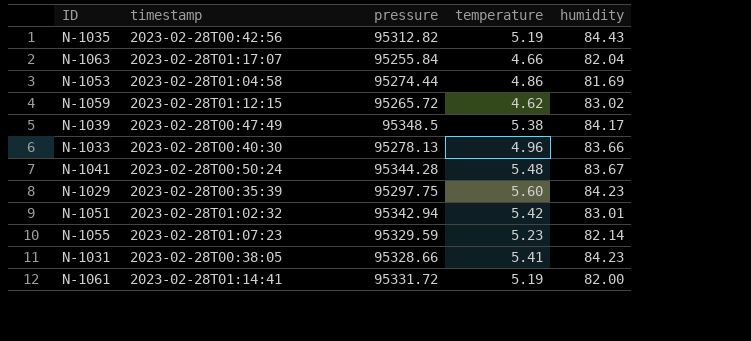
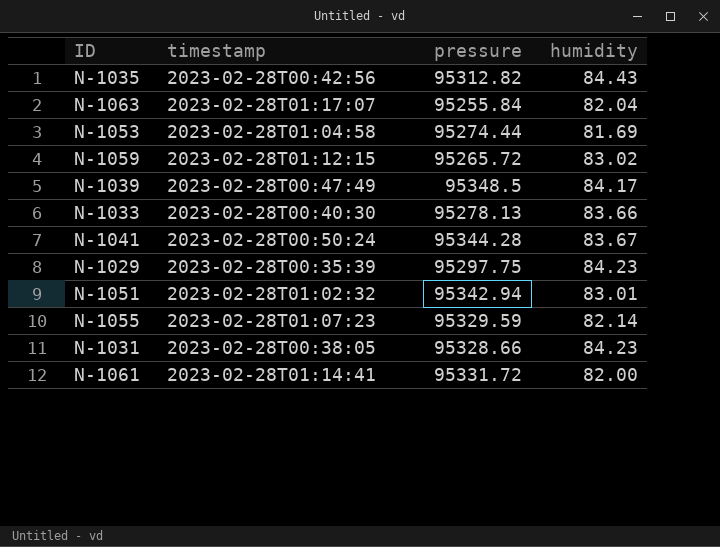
column temperature | position: 4 -> none

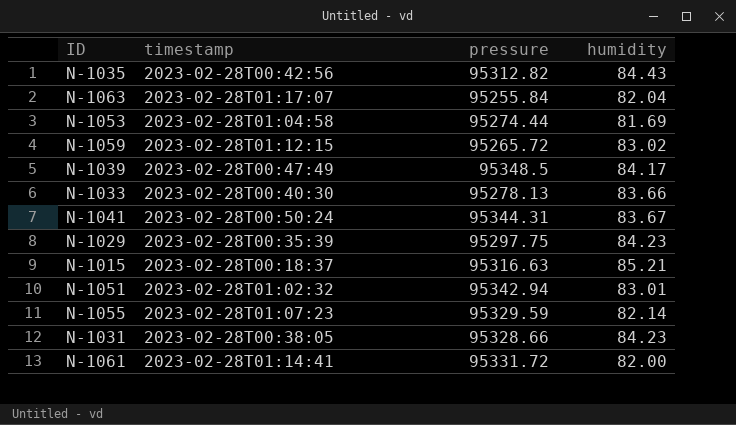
N-1041 | pressure: 95344.28 -> 95344.31
row N-1015: none -> 2023-02-28T00:18:37 | 95316.63 | 85.21

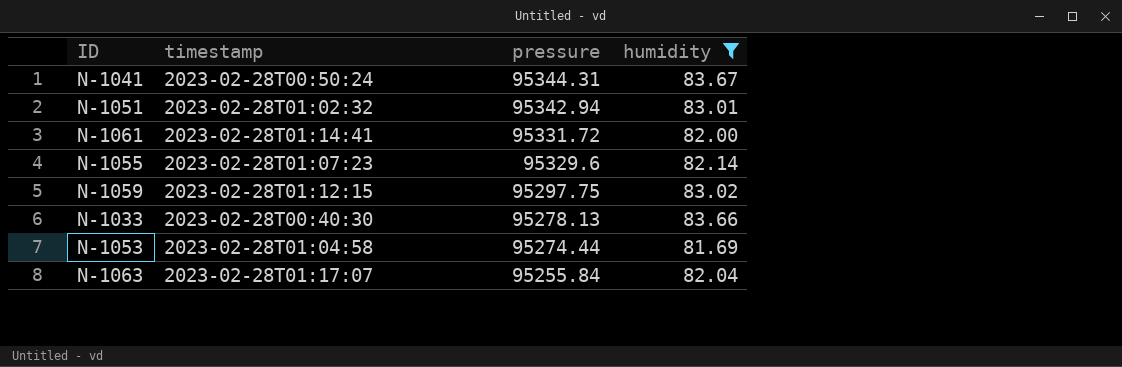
filter: none -> humidity <= 83.67
row order: none -> pressure descending
N-1055 | pressure: 95329.59 -> 95329.6
N-1059 | pressure: 95265.72 -> 95297.75

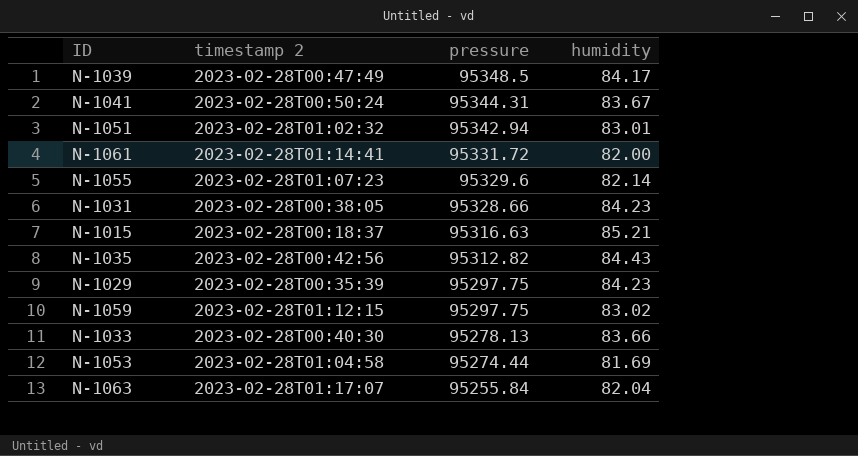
filter: humidity <= 83.67 -> none
column name: timestamp -> timestamp 2

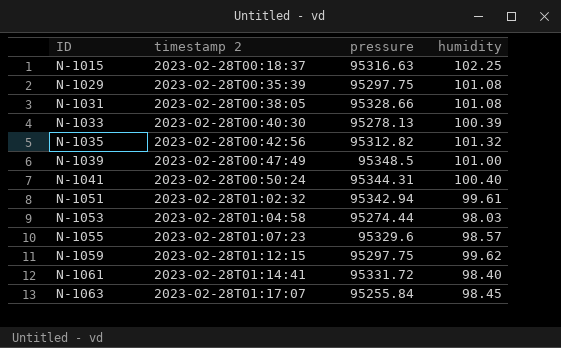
row order: pressure descending -> ID ascending
N-1015 | humidity: 85.21 -> 102.25
N-1029 | humidity: 84.23 -> 101.08
N-1031 | humidity: 84.23 -> 101.08
N-1033 | humidity: 83.66 -> 100.39
N-1035 | humidity: 84.43 -> 101.32
N-1039 | humidity: 84.17 -> 101.00
N-1041 | humidity: 83.67 -> 100.40
N-1051 | humidity: 83.01 -> 99.61
N-1053 | humidity: 81.69 -> 98.03
N-1055 | humidity: 82.14 -> 98.57
N-1059 | humidity: 83.02 -> 99.62
N-1061 | humidity: 82.00 -> 98.40
N-1063 | humidity: 82.04 -> 98.45

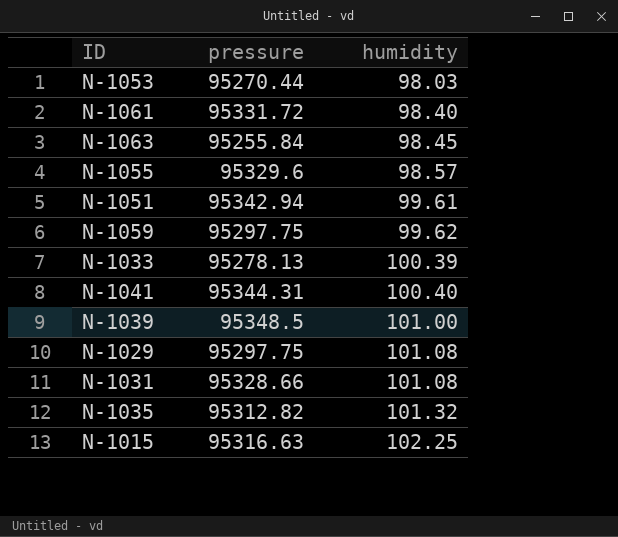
row order: ID ascending -> humidity ascending
column timestamp 2 | position: 2 -> none
N-1053 | pressure: 95274.44 -> 95270.44

